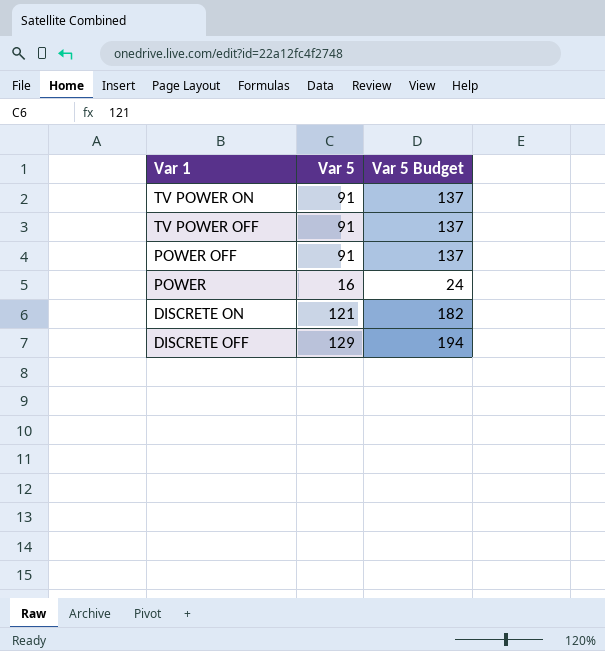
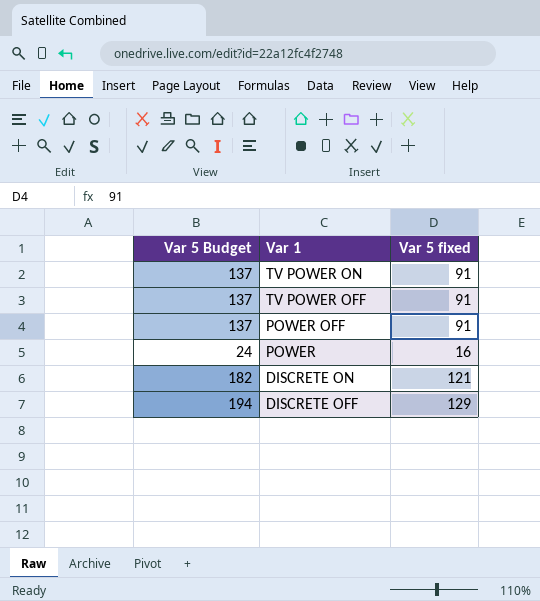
column Var 5 Budget | position: 3 -> 1
column name: Var 5 -> Var 5 fixed

